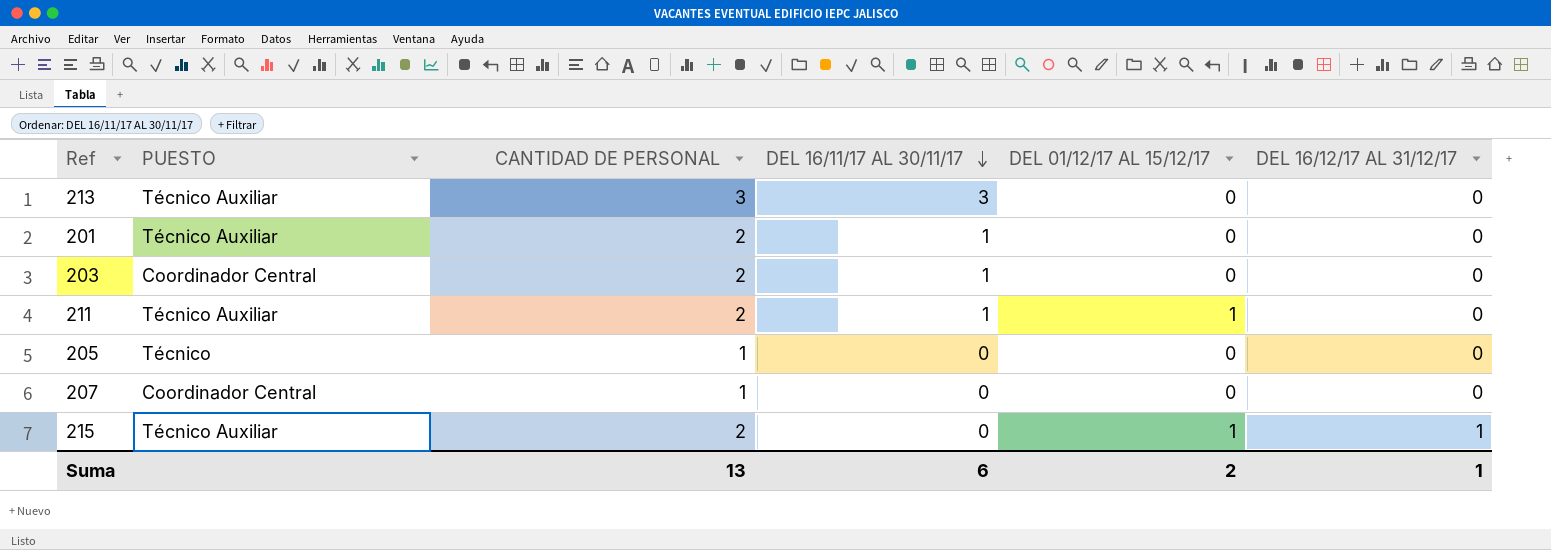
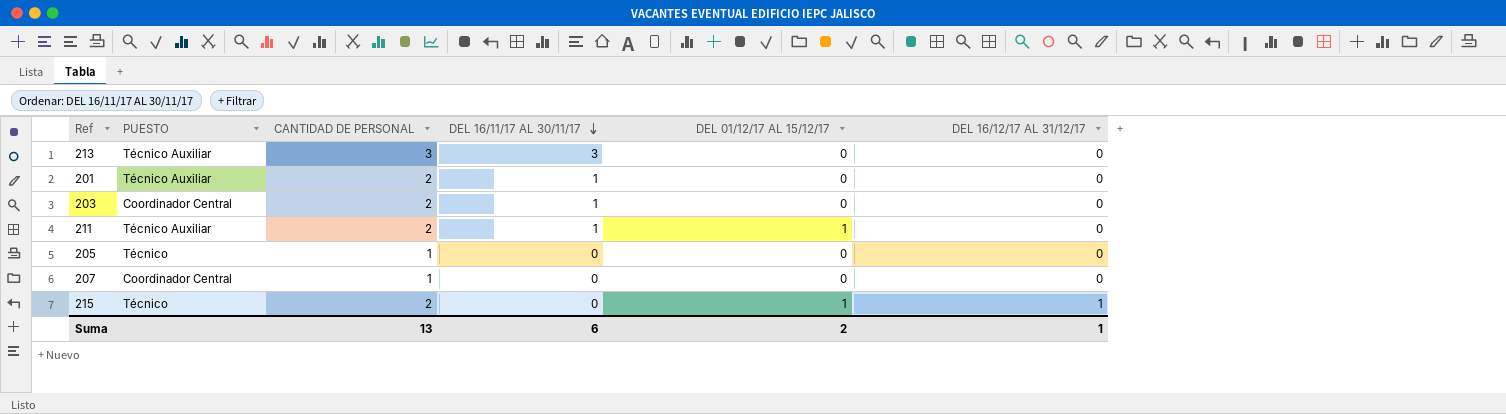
215 | PUESTO: Técnico Auxiliar -> Técnico

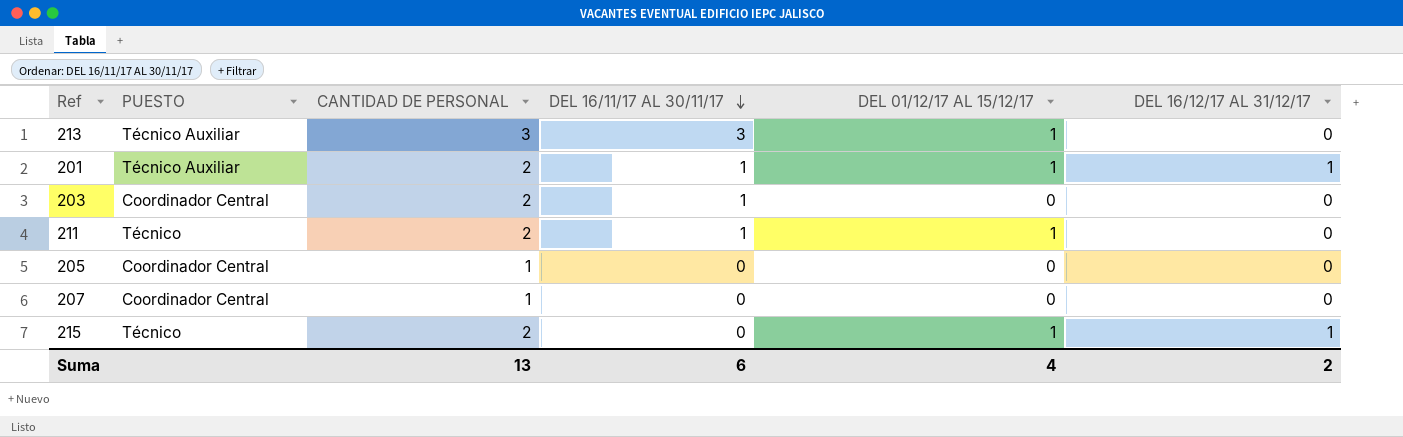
213 | DEL 01/12/17 AL 15/12/17: 0 -> 1
201 | DEL 01/12/17 AL 15/12/17: 0 -> 1
201 | DEL 16/12/17 AL 31/12/17: 0 -> 1
211 | PUESTO: Técnico Auxiliar -> Técnico
205 | PUESTO: Técnico -> Coordinador Central
Suma | DEL 01/12/17 AL 15/12/17: 2 -> 4
Suma | DEL 16/12/17 AL 31/12/17: 1 -> 2

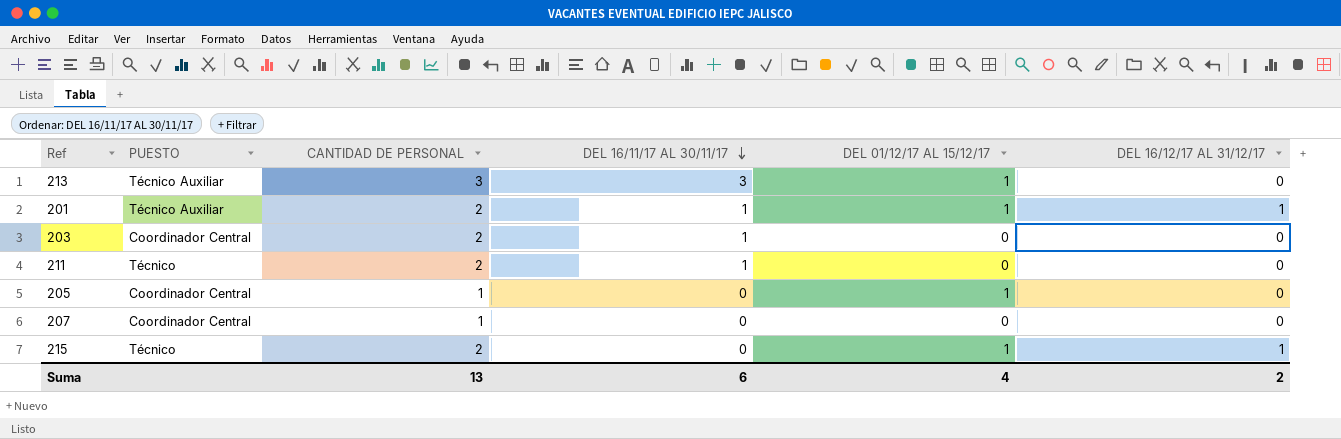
211 | DEL 01/12/17 AL 15/12/17: 1 -> 0
205 | DEL 01/12/17 AL 15/12/17: 0 -> 1

